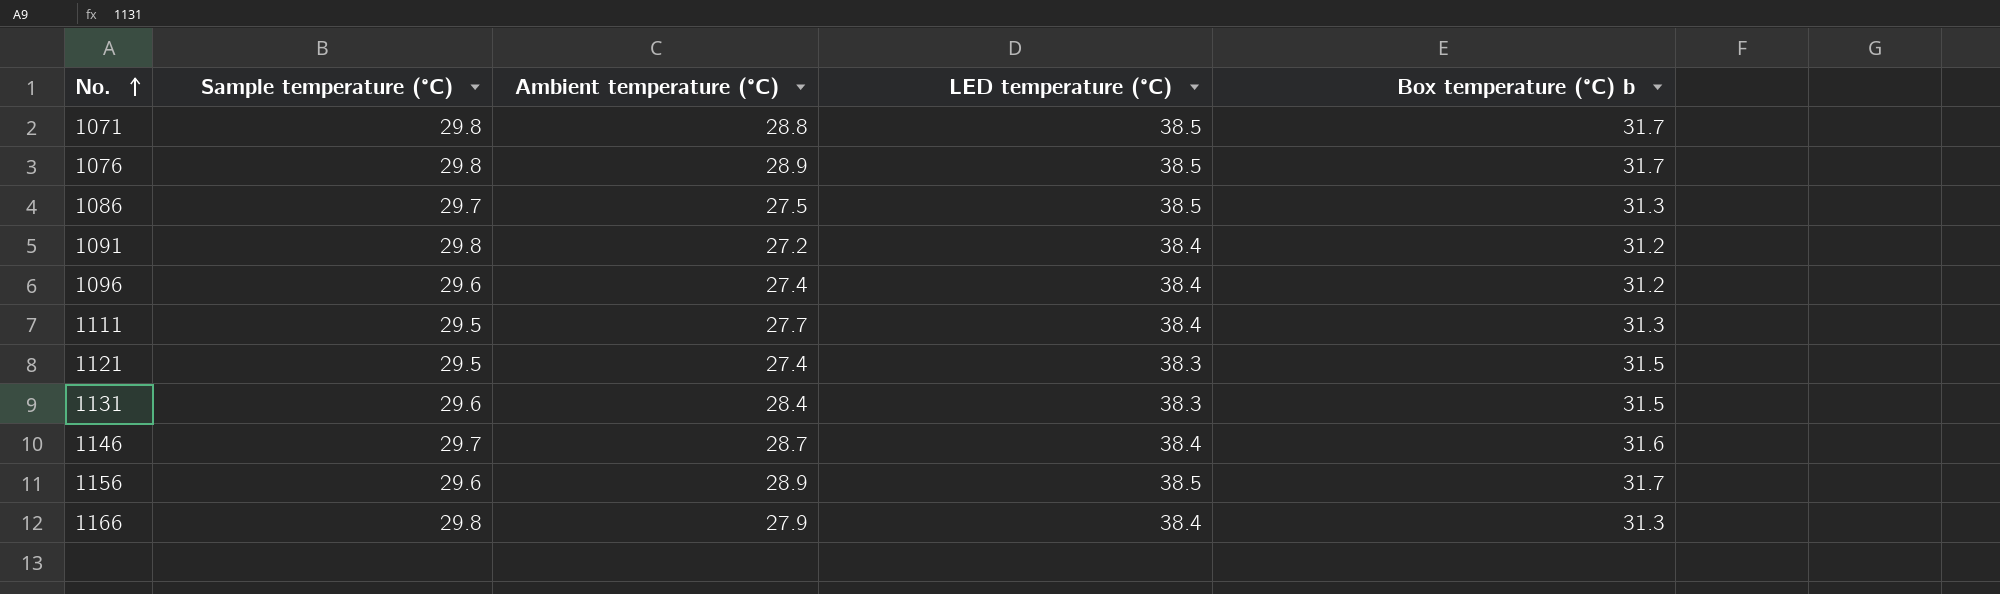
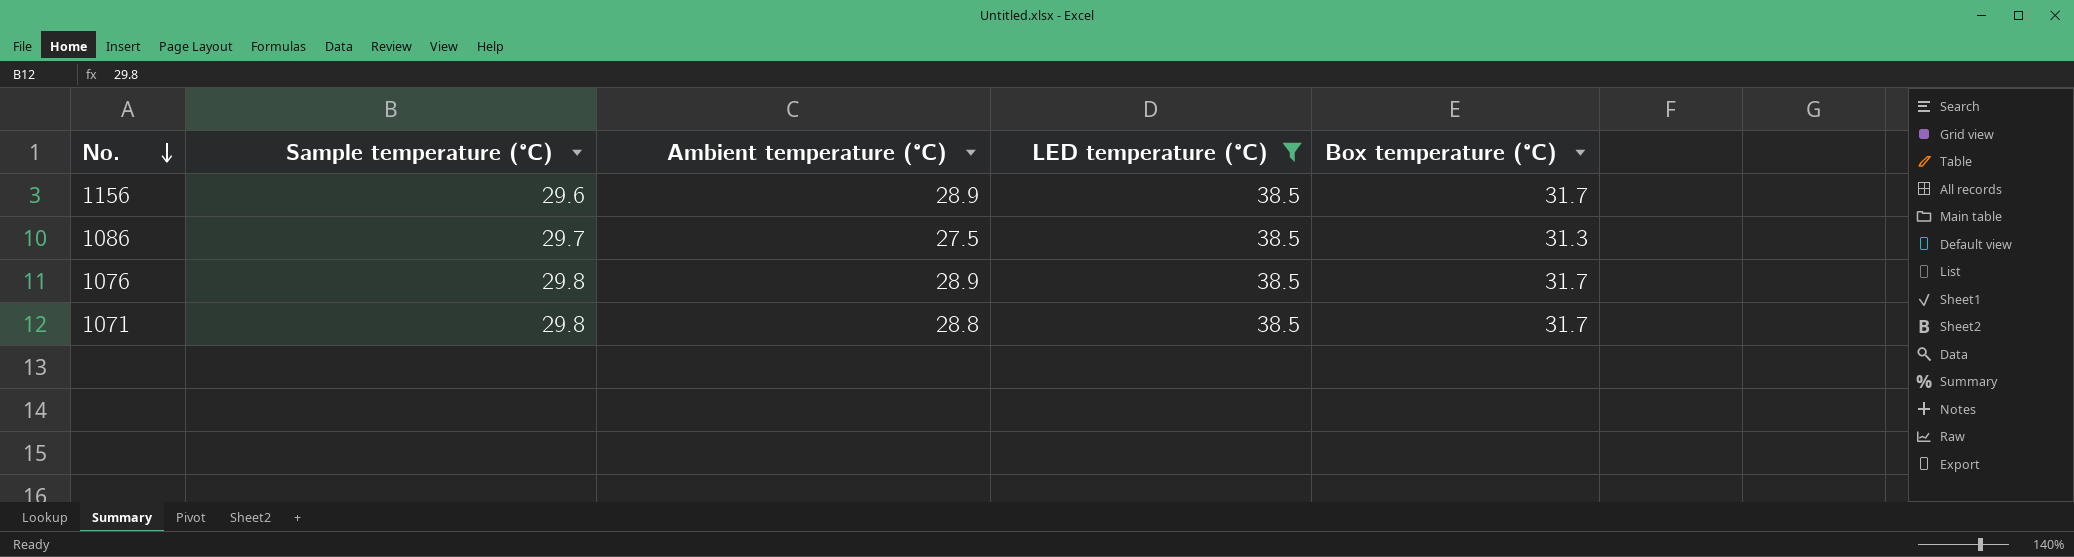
filter: none -> LED temperature (°C) = 38.5
row order: No. ascending -> No. descending
column name: Box temperature (°C) b -> Box temperature (°C)

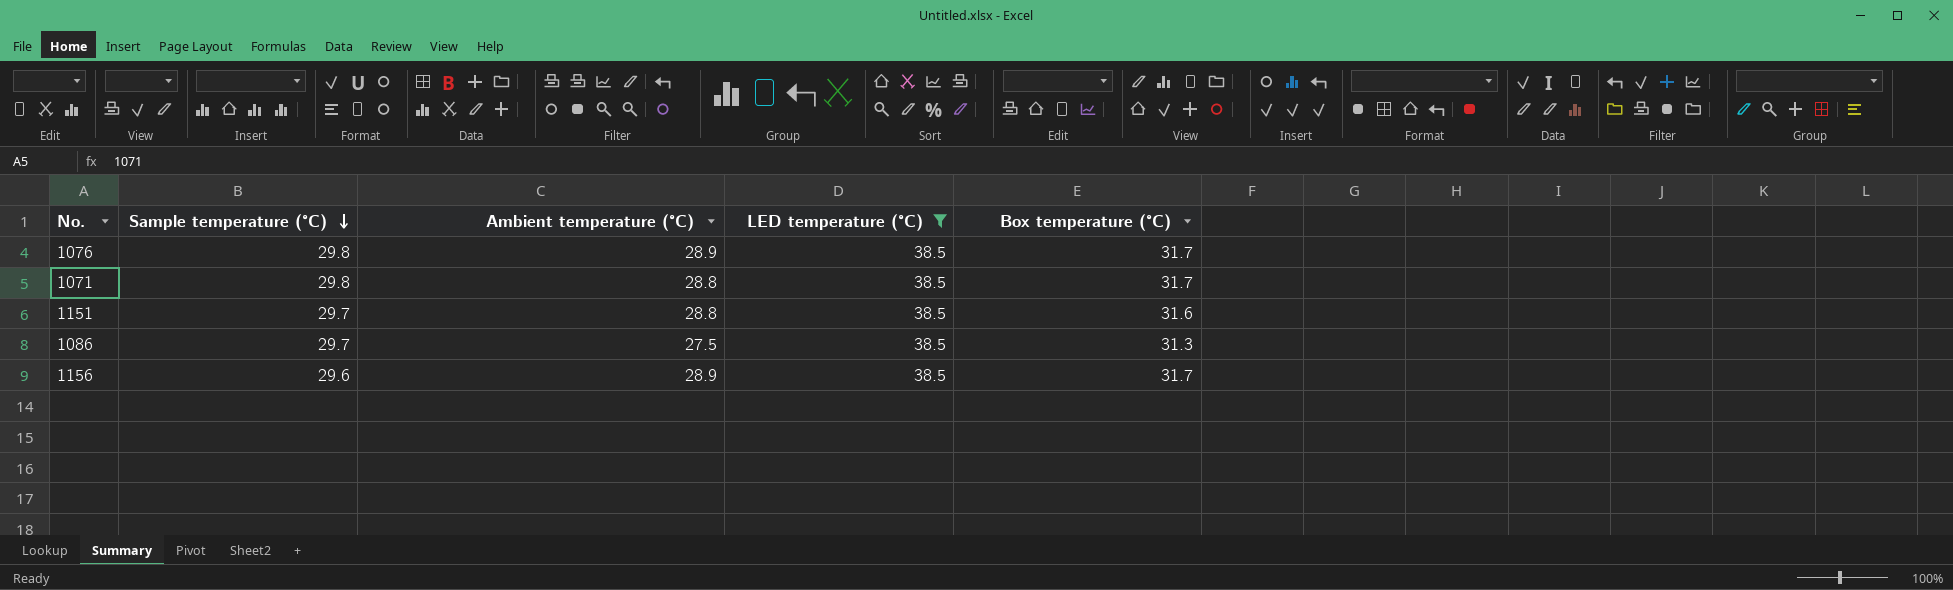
row order: No. descending -> Sample temperature (°C) descending
row 1151: none -> 29.7 | 28.8 | 38.5 | 31.6

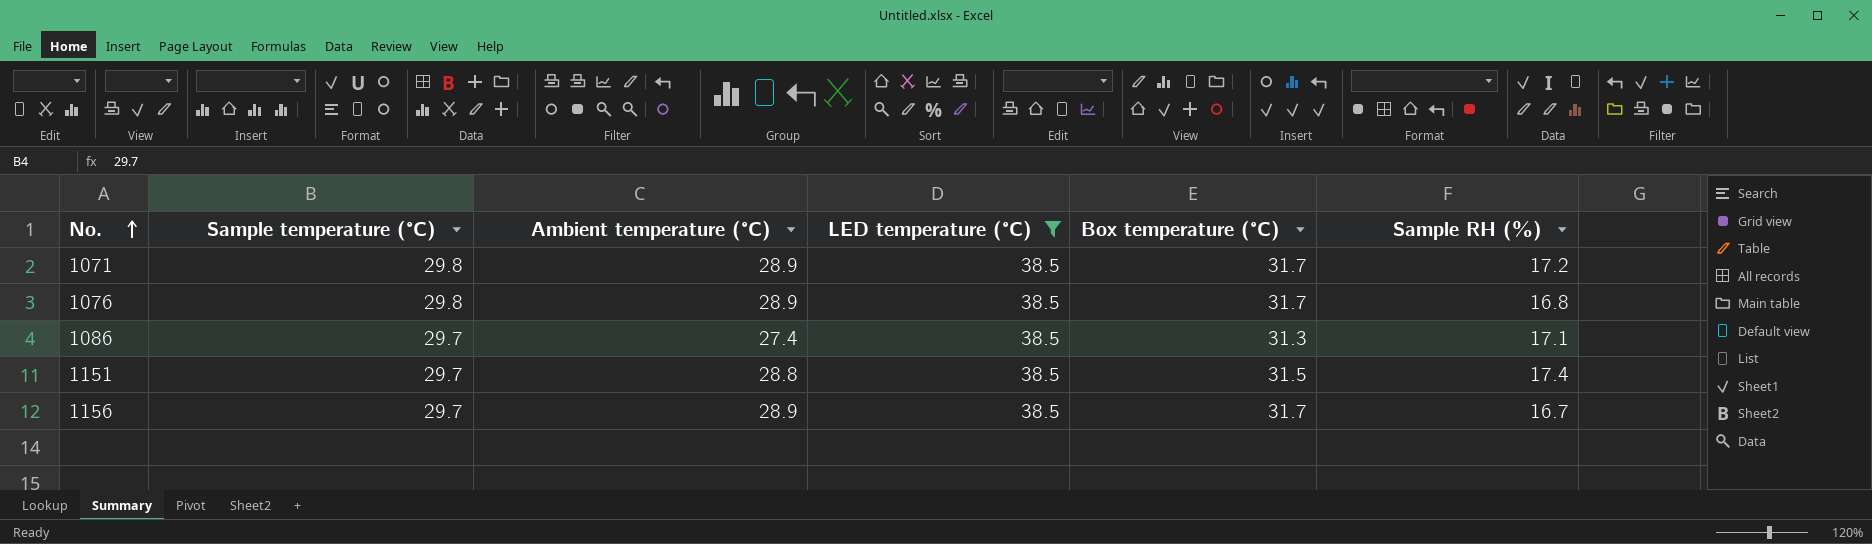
row order: Sample temperature (°C) descending -> No. ascending
column Sample RH (%) | position: none -> 6
1071 | Ambient temperature (°C): 28.8 -> 28.9
1086 | Ambient temperature (°C): 27.5 -> 27.4
1151 | Box temperature (°C): 31.6 -> 31.5
1156 | Sample temperature (°C): 29.6 -> 29.7

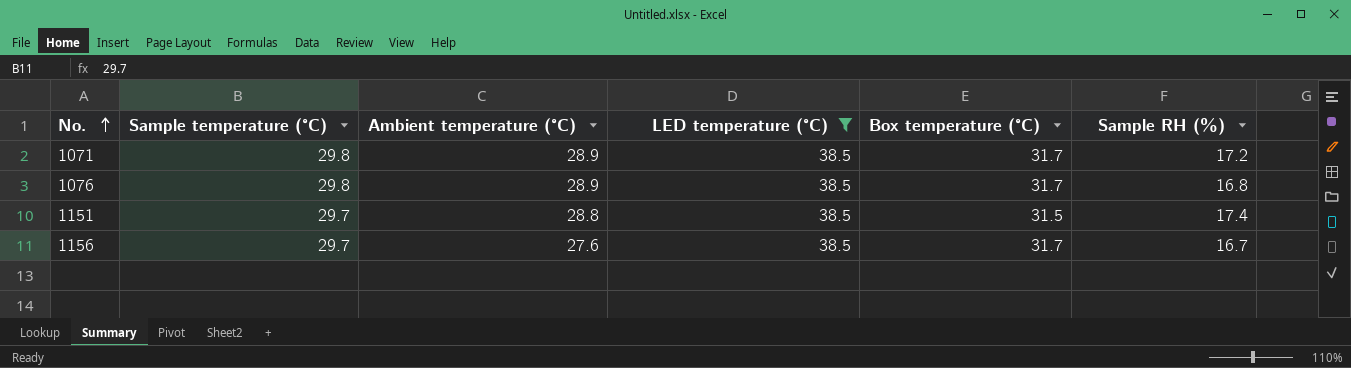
row 1086: 29.7 | 27.4 | 38.5 | 31.3 | 17.1 -> none
1156 | Ambient temperature (°C): 28.9 -> 27.6

